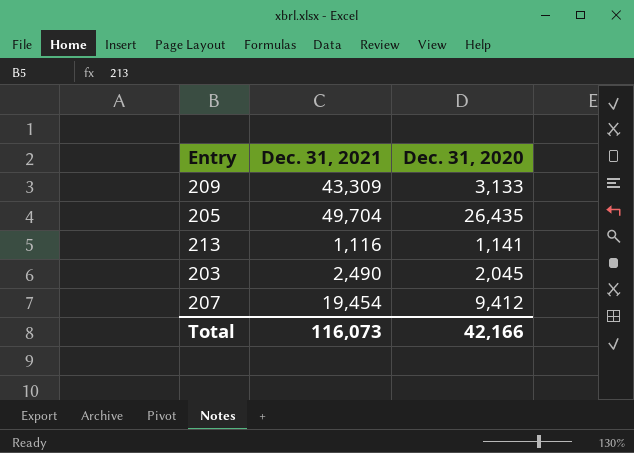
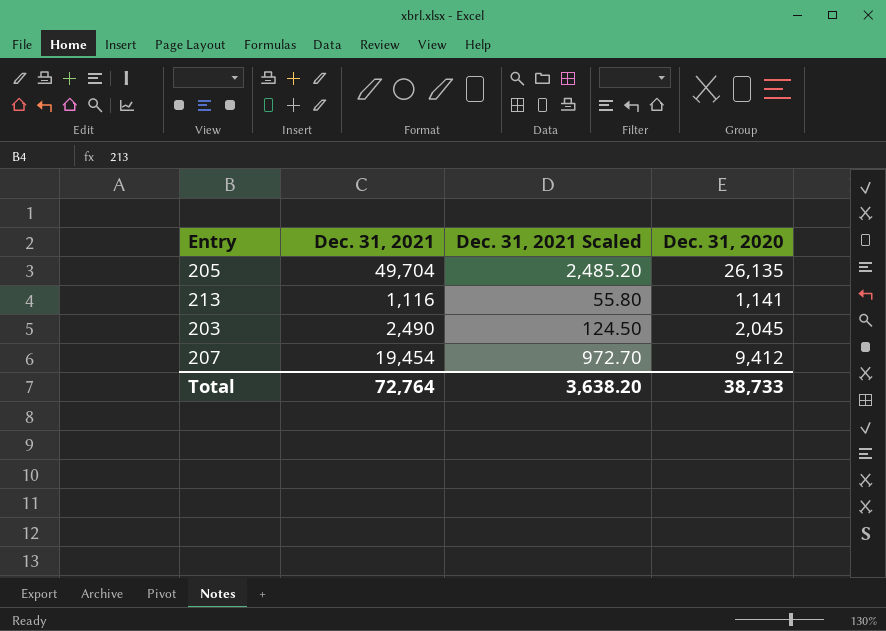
column Dec. 31, 2021 Scaled | formula: none -> [Dec. 31, 2021] * 0.05
row 209: 43,309 | 3,133 -> none
205 | Dec. 31, 2020: 26,435 -> 26,135
Total | Dec. 31, 2021: 116,073 -> 72,764
Total | Dec. 31, 2020: 42,166 -> 38,733

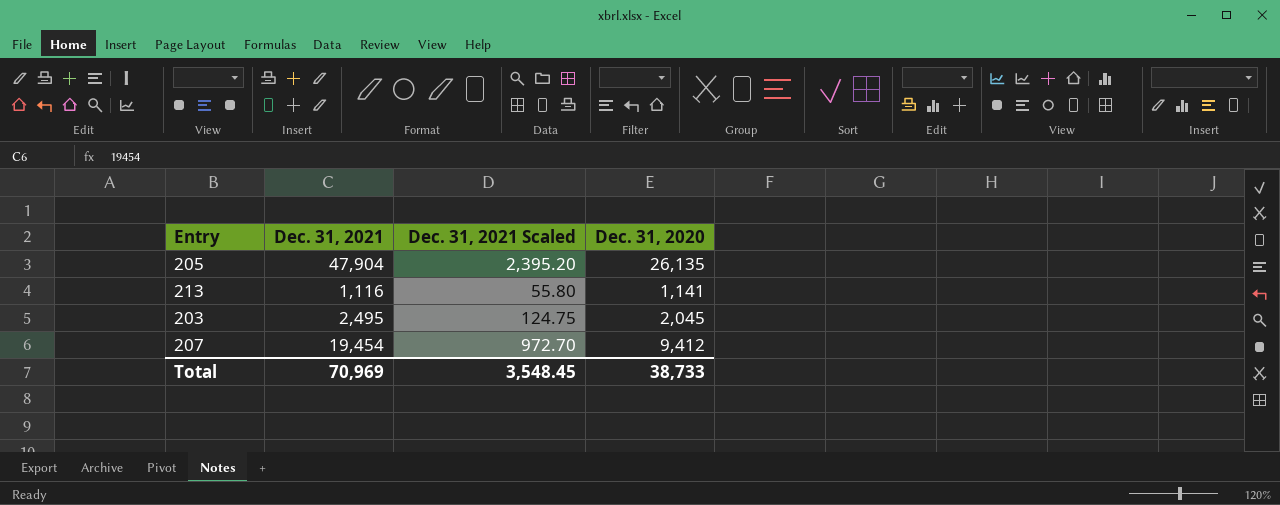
205 | Dec. 31, 2021: 49,704 -> 47,904
205 | Dec. 31, 2021 Scaled: 2,485.20 -> 2,395.20
203 | Dec. 31, 2021: 2,490 -> 2,495
203 | Dec. 31, 2021 Scaled: 124.50 -> 124.75
Total | Dec. 31, 2021: 72,764 -> 70,969
Total | Dec. 31, 2021 Scaled: 3,638.20 -> 3,548.45

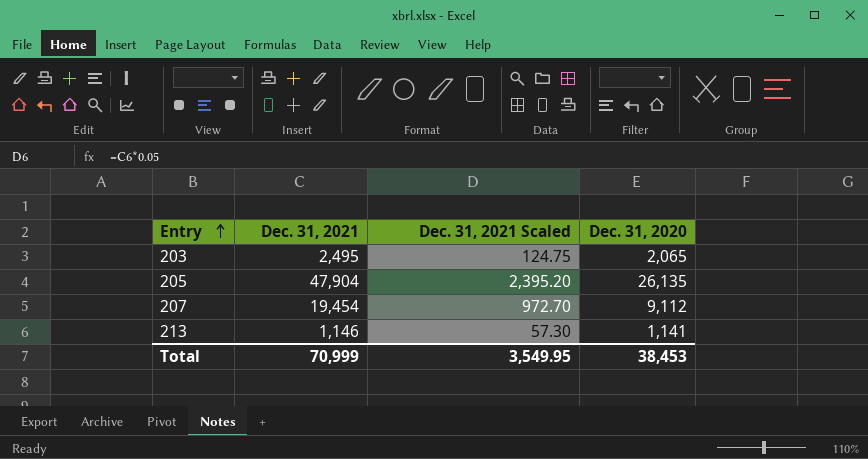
row order: none -> Entry ascending
203 | Dec. 31, 2020: 2,045 -> 2,065
207 | Dec. 31, 2020: 9,412 -> 9,112
213 | Dec. 31, 2021: 1,116 -> 1,146
213 | Dec. 31, 2021 Scaled: 55.80 -> 57.30
Total | Dec. 31, 2021: 70,969 -> 70,999
Total | Dec. 31, 2021 Scaled: 3,548.45 -> 3,549.95
Total | Dec. 31, 2020: 38,733 -> 38,453

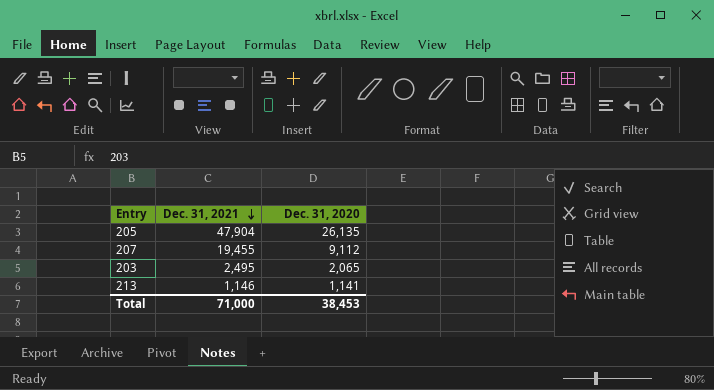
row order: Entry ascending -> Dec. 31, 2021 descending
column Dec. 31, 2021 Scaled | formula: [Dec. 31, 2021] * 0.05 -> none
207 | Dec. 31, 2021: 19,454 -> 19,455
Total | Dec. 31, 2021: 70,999 -> 71,000

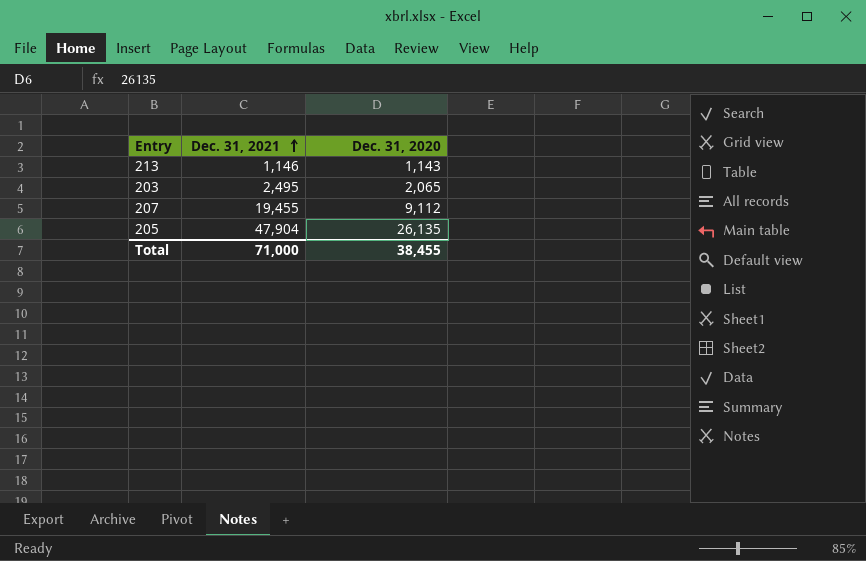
row order: Dec. 31, 2021 descending -> Dec. 31, 2021 ascending
213 | Dec. 31, 2020: 1,141 -> 1,143
Total | Dec. 31, 2020: 38,453 -> 38,455

